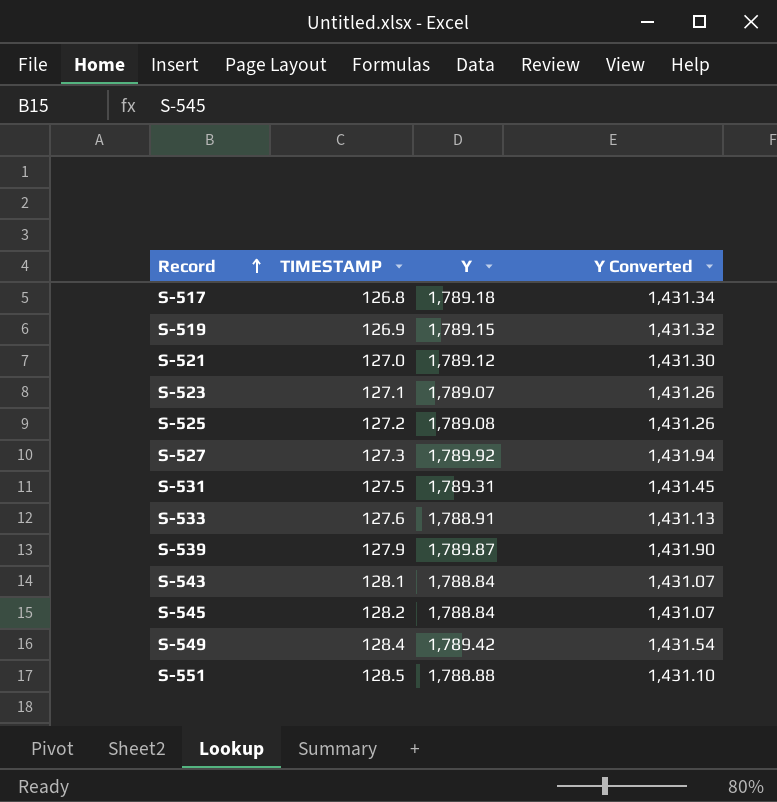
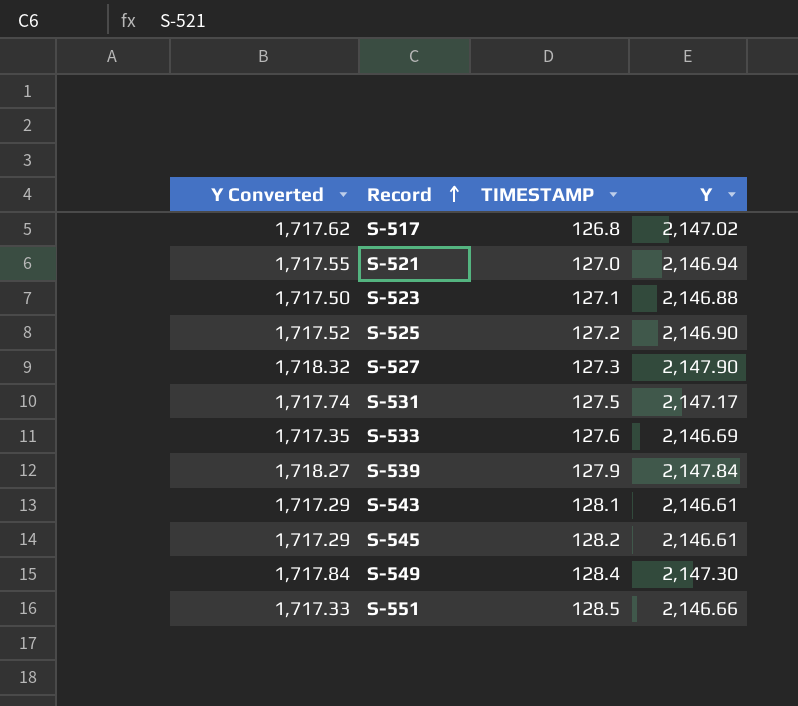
column Y Converted | position: 4 -> 1
row S-519: 126.9 | 1,789.15 | 1,431.32 -> none
S-517 | Y Converted: 1,431.34 -> 1,717.62
S-517 | Y: 1,789.18 -> 2,147.02
S-521 | Y Converted: 1,431.30 -> 1,717.55
S-521 | Y: 1,789.12 -> 2,146.94
S-523 | Y Converted: 1,431.26 -> 1,717.50
S-523 | Y: 1,789.07 -> 2,146.88
S-525 | Y Converted: 1,431.26 -> 1,717.52
S-525 | Y: 1,789.08 -> 2,146.90
S-527 | Y Converted: 1,431.94 -> 1,718.32
S-527 | Y: 1,789.92 -> 2,147.90
S-531 | Y Converted: 1,431.45 -> 1,717.74
S-531 | Y: 1,789.31 -> 2,147.17
S-533 | Y Converted: 1,431.13 -> 1,717.35
S-533 | Y: 1,788.91 -> 2,146.69
S-539 | Y Converted: 1,431.90 -> 1,718.27
S-539 | Y: 1,789.87 -> 2,147.84
S-543 | Y Converted: 1,431.07 -> 1,717.29
S-543 | Y: 1,788.84 -> 2,146.61
S-545 | Y Converted: 1,431.07 -> 1,717.29
S-545 | Y: 1,788.84 -> 2,146.61
S-549 | Y Converted: 1,431.54 -> 1,717.84
S-549 | Y: 1,789.42 -> 2,147.30
S-551 | Y Converted: 1,431.10 -> 1,717.33
S-551 | Y: 1,788.88 -> 2,146.66

